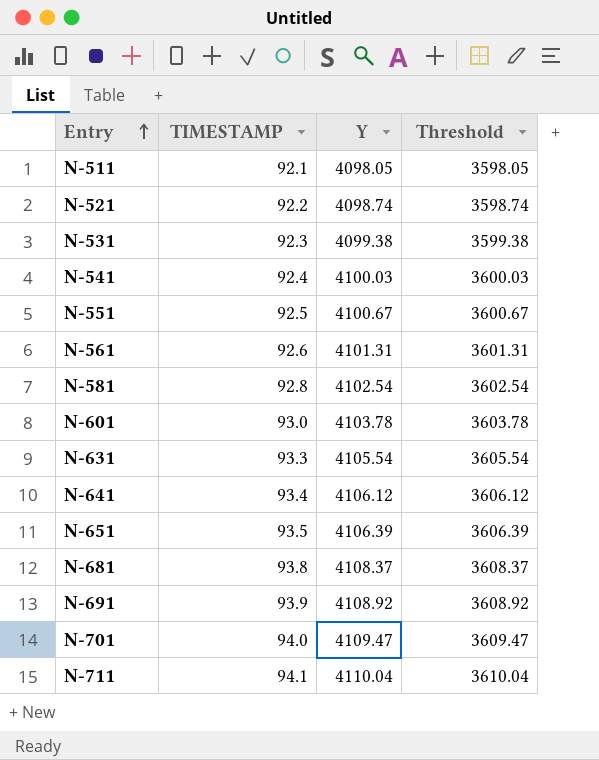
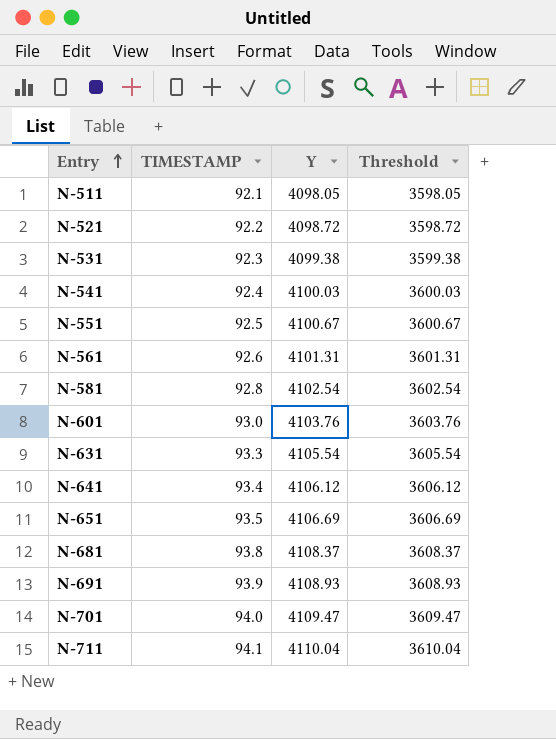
N-521 | Y: 4098.74 -> 4098.72
N-521 | Threshold: 3598.74 -> 3598.72
N-601 | Y: 4103.78 -> 4103.76
N-601 | Threshold: 3603.78 -> 3603.76
N-651 | Y: 4106.39 -> 4106.69
N-651 | Threshold: 3606.39 -> 3606.69
N-691 | Y: 4108.92 -> 4108.93
N-691 | Threshold: 3608.92 -> 3608.93

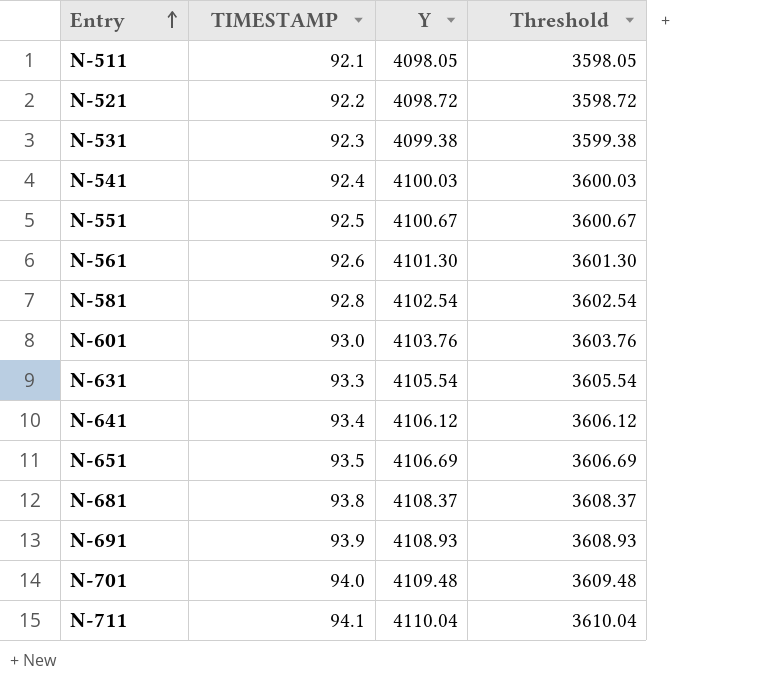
N-561 | Y: 4101.31 -> 4101.30
N-561 | Threshold: 3601.31 -> 3601.30
N-701 | Y: 4109.47 -> 4109.48
N-701 | Threshold: 3609.47 -> 3609.48

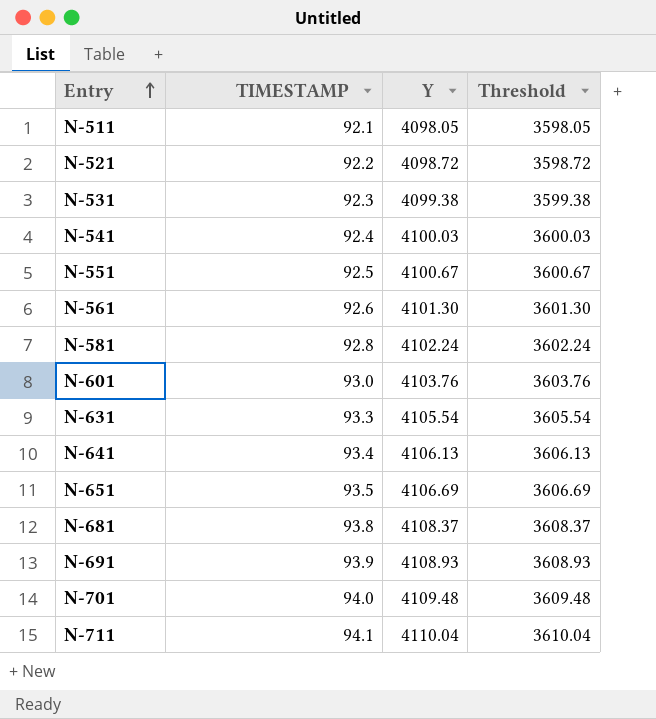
N-581 | Y: 4102.54 -> 4102.24
N-581 | Threshold: 3602.54 -> 3602.24
N-641 | Y: 4106.12 -> 4106.13
N-641 | Threshold: 3606.12 -> 3606.13

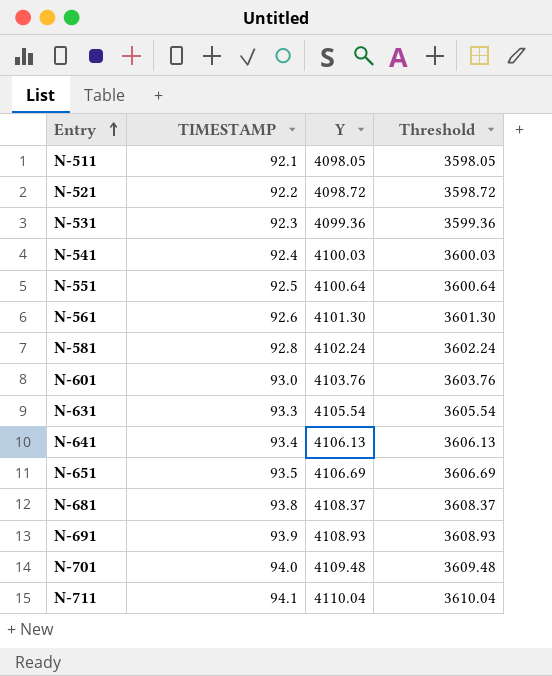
N-531 | Y: 4099.38 -> 4099.36
N-531 | Threshold: 3599.38 -> 3599.36
N-551 | Y: 4100.67 -> 4100.64
N-551 | Threshold: 3600.67 -> 3600.64

